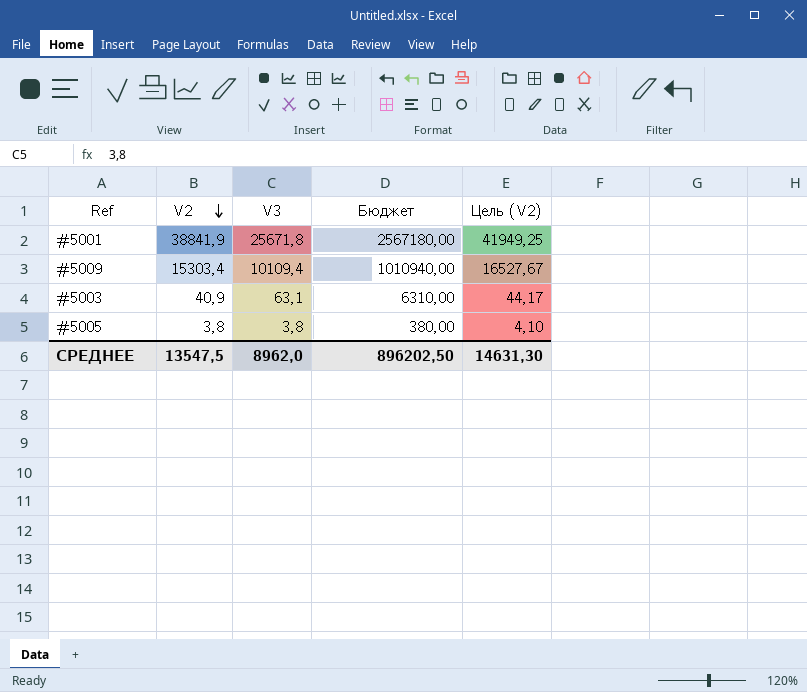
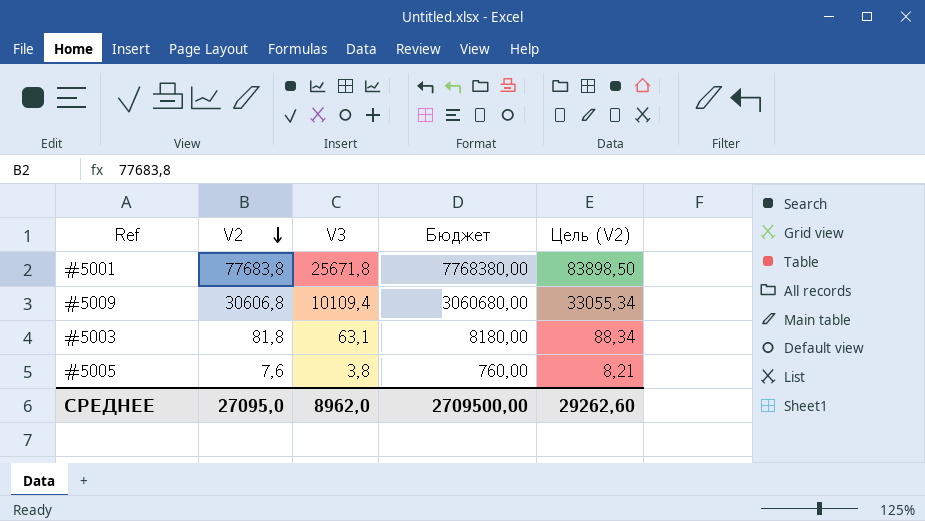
column Бюджет | formula: [V3] * 100 -> [V2] * 100
#5001 | V2: 38841,9 -> 77683,8
#5001 | Цель (V2): 41949,25 -> 83898,50
#5009 | V2: 15303,4 -> 30606,8
#5009 | Цель (V2): 16527,67 -> 33055,34
#5003 | V2: 40,9 -> 81,8
#5003 | Цель (V2): 44,17 -> 88,34
#5005 | V2: 3,8 -> 7,6
#5005 | Цель (V2): 4,10 -> 8,21
СРЕДНЕЕ | V2: 13547,5 -> 27095,0
СРЕДНЕЕ | Бюджет: 896202,50 -> 2709500,00
СРЕДНЕЕ | Цель (V2): 14631,30 -> 29262,60

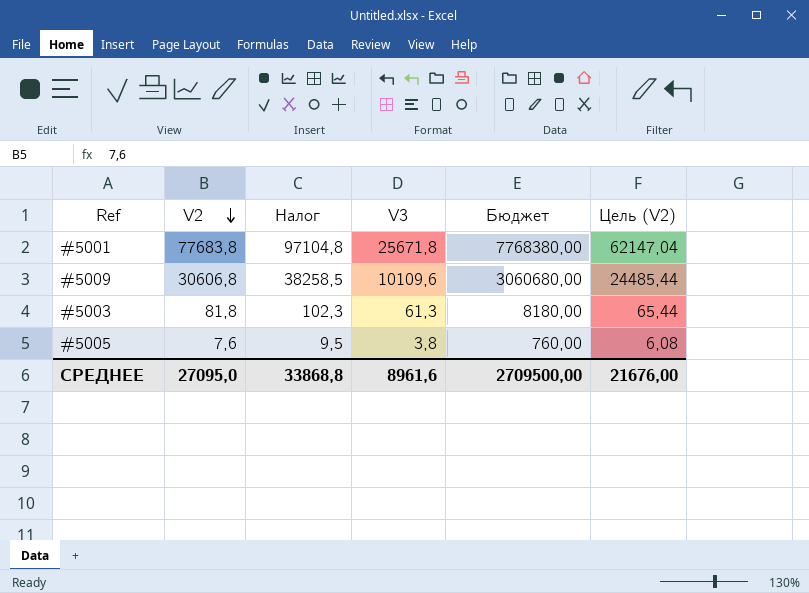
column Налог | formula: none -> [V2] * 1,25
column Цель (V2) | formula: [V2] * 1,08 -> [V2] * 0,8
#5009 | V3: 10109,4 -> 10109,6
#5003 | V3: 63,1 -> 61,3
СРЕДНЕЕ | V3: 8962,0 -> 8961,6
СРЕДНЕЕ | Цель (V2): 29262,60 -> 21676,00

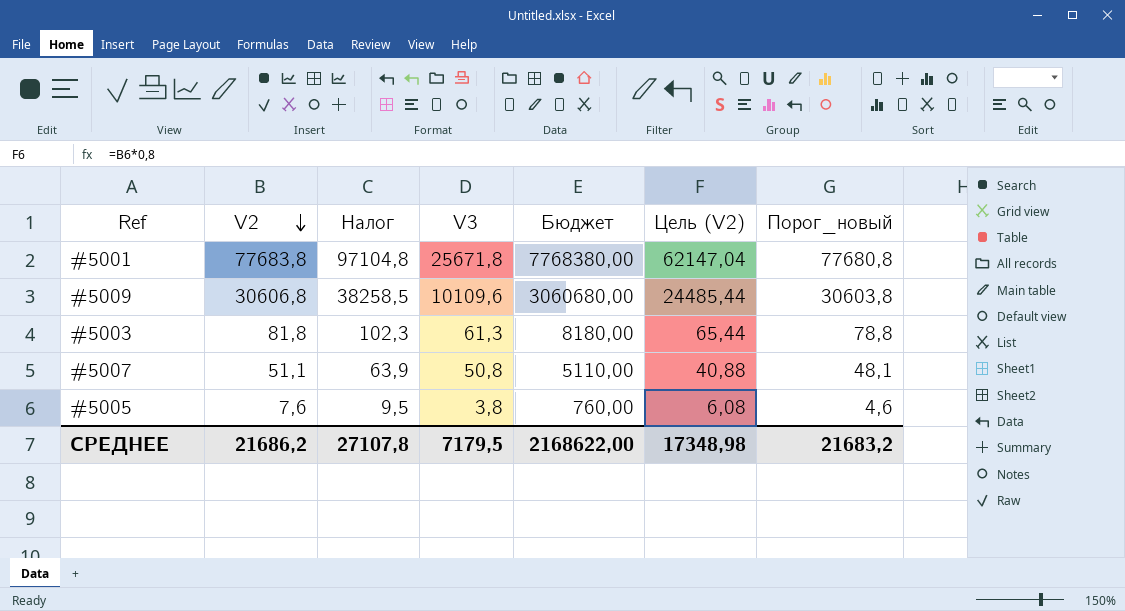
column Порог_новый | formula: none -> [V2] - 3
row #5007: none -> 51,1 | 63,9 | 50,8 | 5110,00 | 40,88 | 48,1
СРЕДНЕЕ | V2: 27095,0 -> 21686,2
СРЕДНЕЕ | Налог: 33868,8 -> 27107,8
СРЕДНЕЕ | V3: 8961,6 -> 7179,5
СРЕДНЕЕ | Бюджет: 2709500,00 -> 2168622,00
СРЕДНЕЕ | Цель (V2): 21676,00 -> 17348,98

